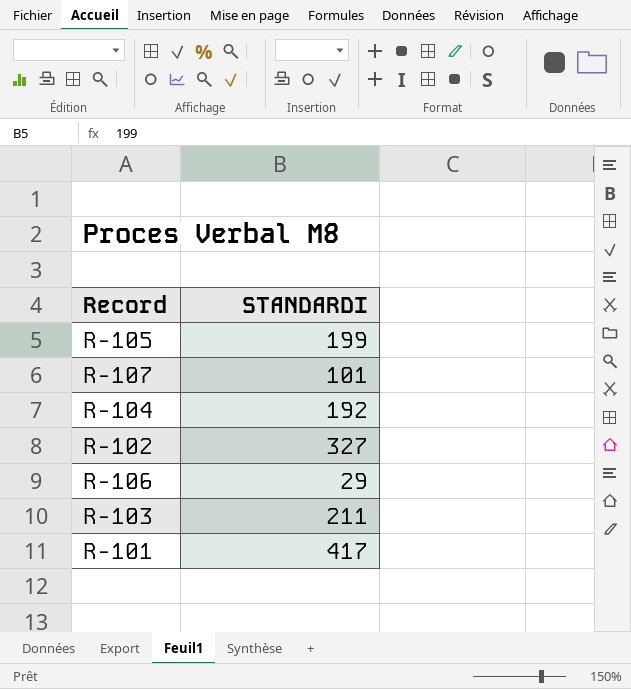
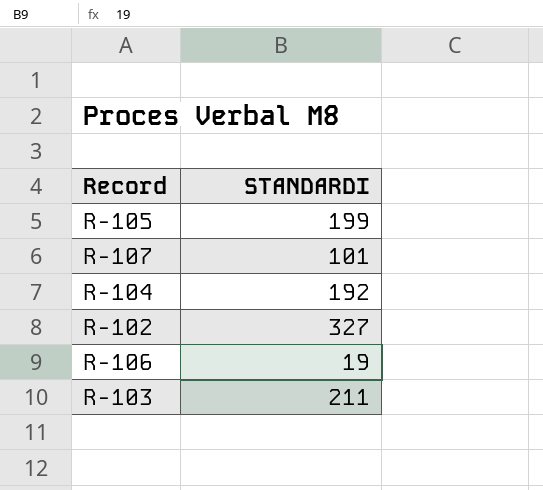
row R-101: 417 -> none
R-106 | STANDARDI: 29 -> 19

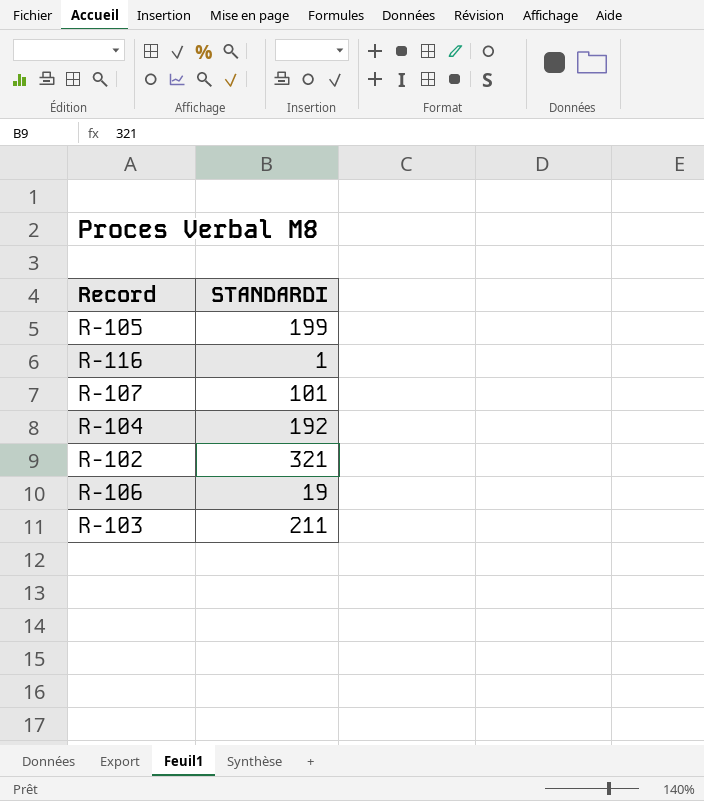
row R-116: none -> 1
R-102 | STANDARDI: 327 -> 321

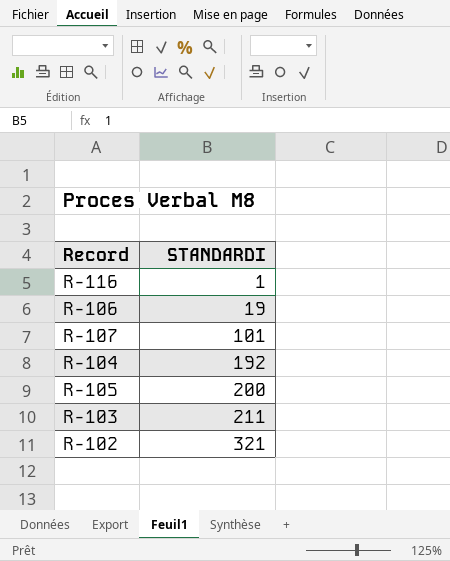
row order: none -> STANDARDI ascending
R-105 | STANDARDI: 199 -> 200

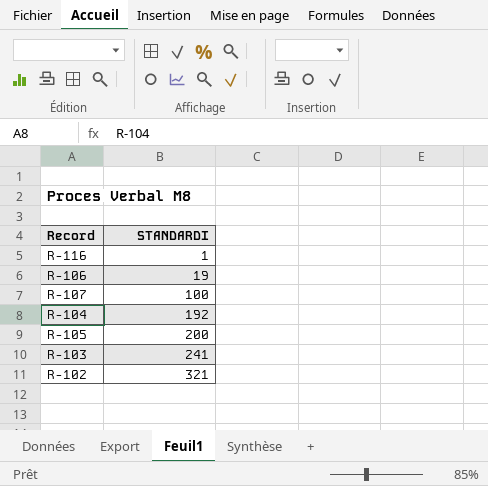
R-107 | STANDARDI: 101 -> 100
R-103 | STANDARDI: 211 -> 241

